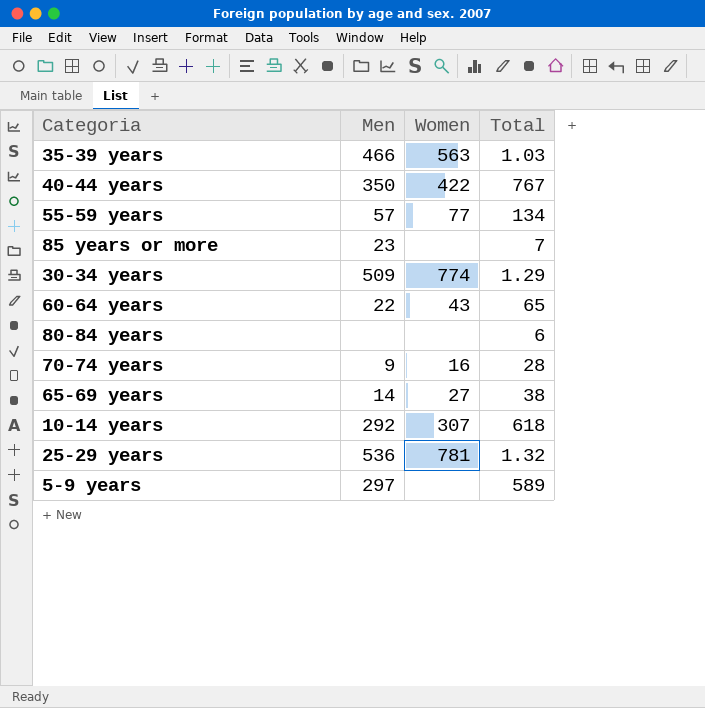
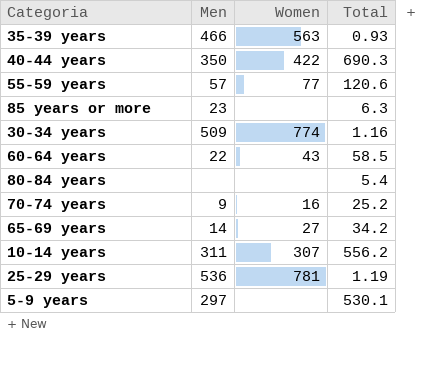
35-39 years | Total: 1.03 -> 0.93
40-44 years | Total: 767 -> 690.3
55-59 years | Total: 134 -> 120.6
85 years or more | Total: 7 -> 6.3
30-34 years | Total: 1.29 -> 1.16
60-64 years | Total: 65 -> 58.5
80-84 years | Total: 6 -> 5.4
70-74 years | Total: 28 -> 25.2
65-69 years | Total: 38 -> 34.2
10-14 years | Men: 292 -> 311
10-14 years | Total: 618 -> 556.2
25-29 years | Total: 1.32 -> 1.19
5-9 years | Total: 589 -> 530.1

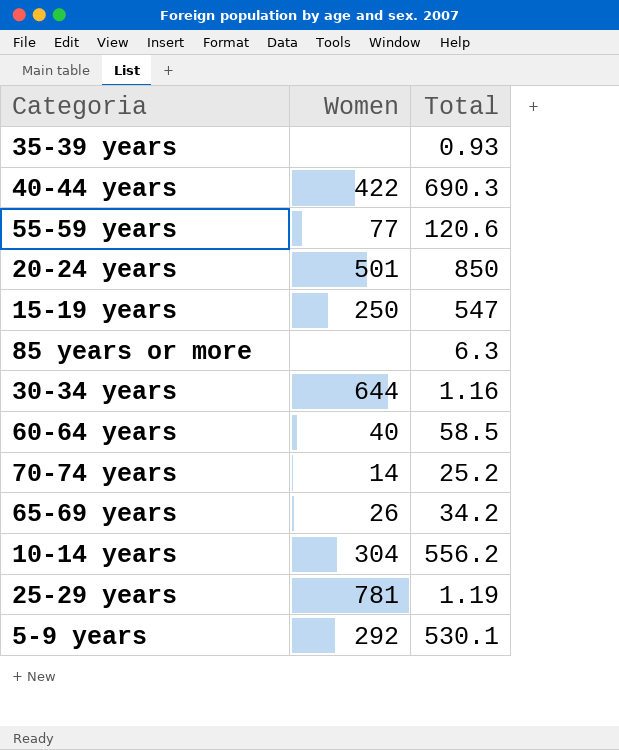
column Men | position: 2 -> none
row 80-84 years: none | none | 5.4 -> none
35-39 years | Women: 563 -> none
row 20-24 years: none -> 501 | 850
row 15-19 years: none -> 250 | 547
30-34 years | Women: 774 -> 644
60-64 years | Women: 43 -> 40
70-74 years | Women: 16 -> 14
65-69 years | Women: 27 -> 26
10-14 years | Women: 307 -> 304
5-9 years | Women: none -> 292

